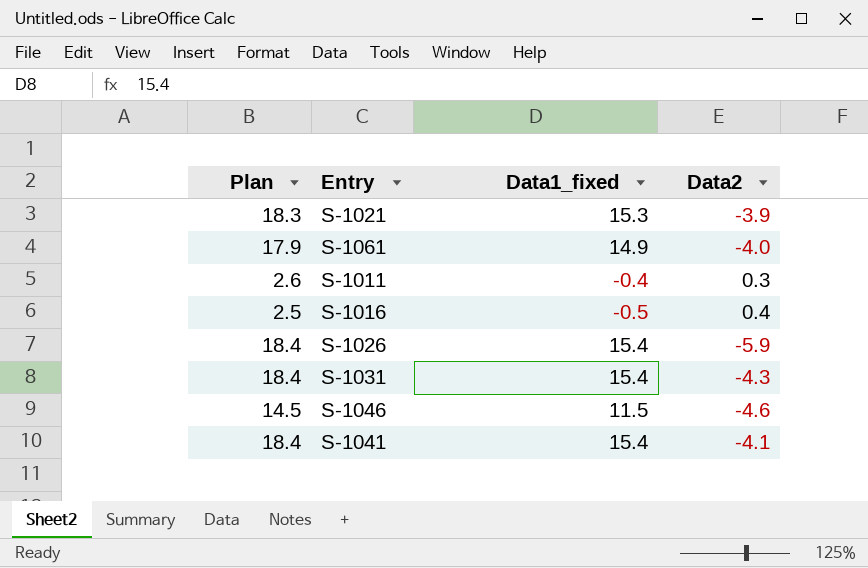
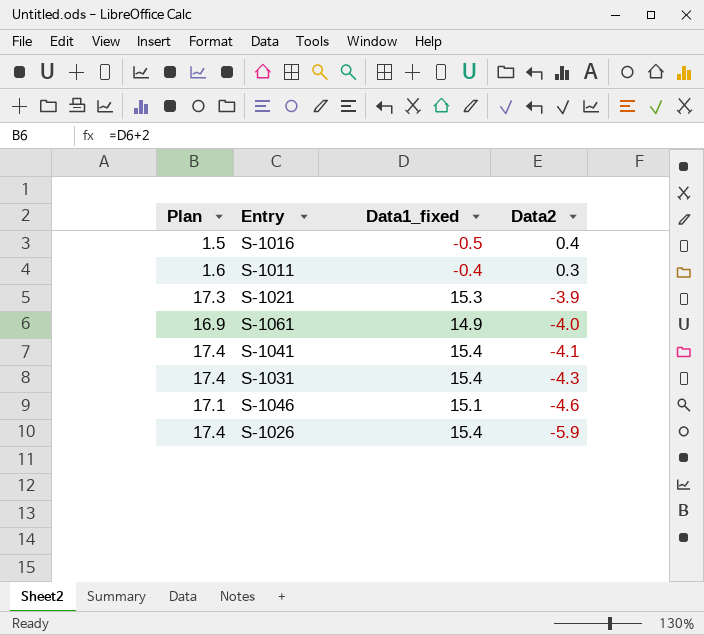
row order: none -> Data2 descending
column Plan | formula: [Data1_fixed] + 3 -> [Data1_fixed] + 2
S-1046 | Data1_fixed: 11.5 -> 15.1

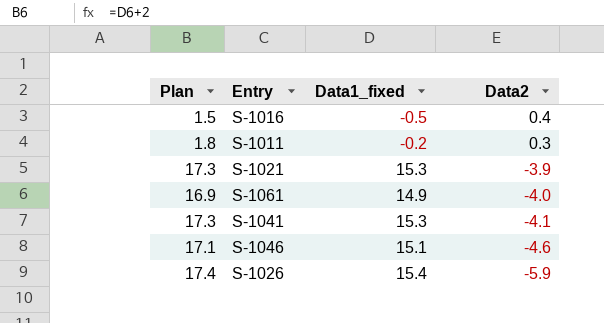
row S-1031: 17.4 | 15.4 | -4.3 -> none
S-1011 | Plan: 1.6 -> 1.8
S-1011 | Data1_fixed: -0.4 -> -0.2
S-1041 | Plan: 17.4 -> 17.3
S-1041 | Data1_fixed: 15.4 -> 15.3

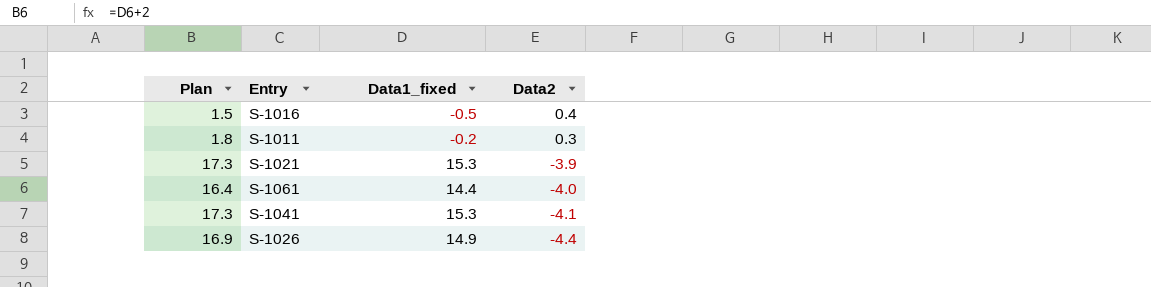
row S-1046: 17.1 | 15.1 | -4.6 -> none
S-1061 | Plan: 16.9 -> 16.4
S-1061 | Data1_fixed: 14.9 -> 14.4
S-1026 | Plan: 17.4 -> 16.9
S-1026 | Data1_fixed: 15.4 -> 14.9
S-1026 | Data2: -5.9 -> -4.4

